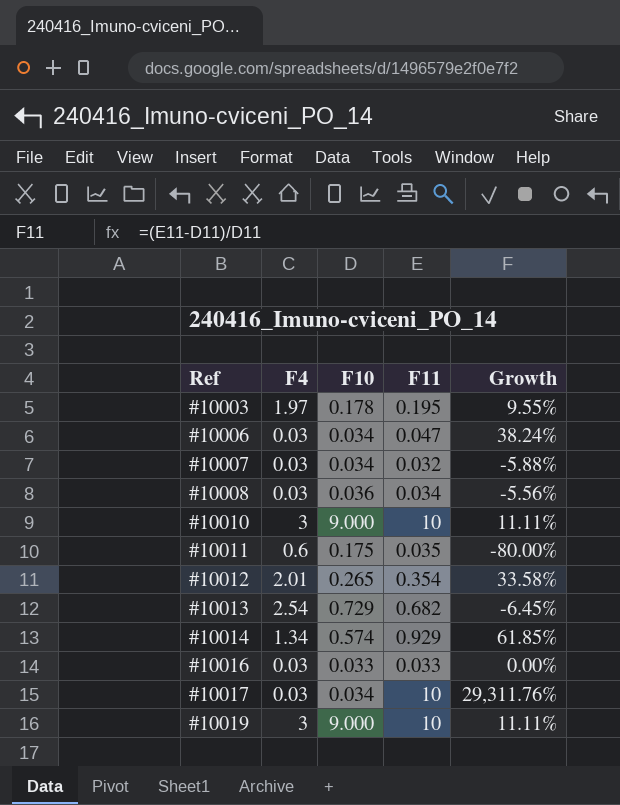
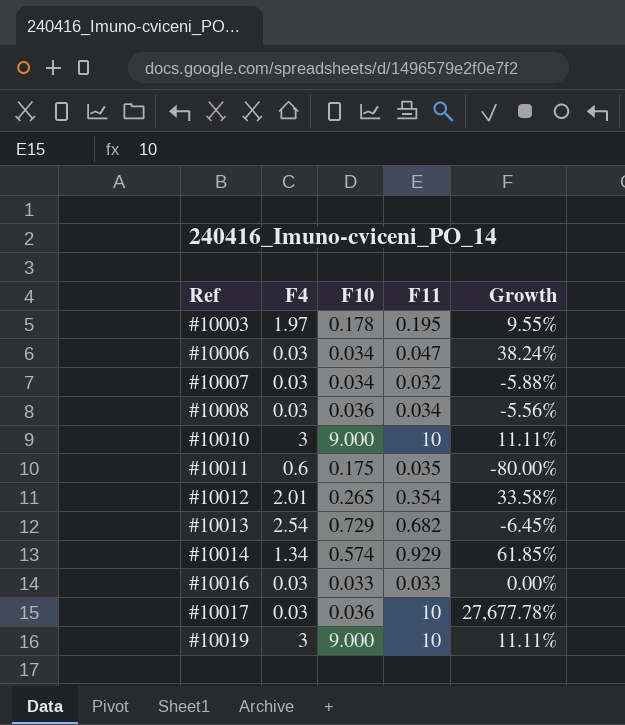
#10017 | F10: 0.034 -> 0.036
#10017 | Growth: 29,311.76% -> 27,677.78%

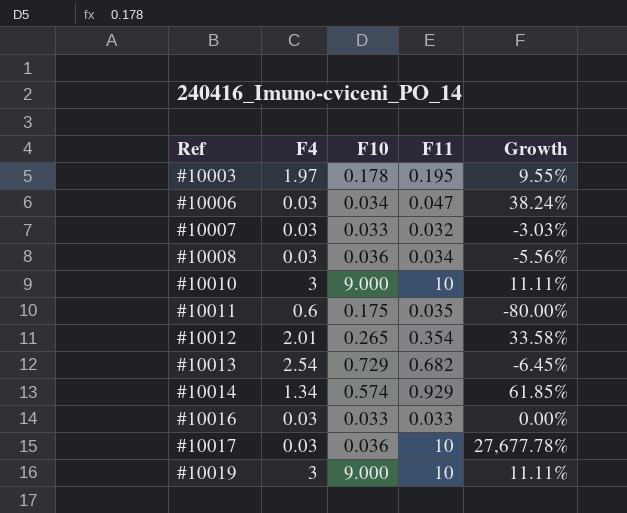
#10007 | F10: 0.034 -> 0.033
#10007 | Growth: -5.88% -> -3.03%

